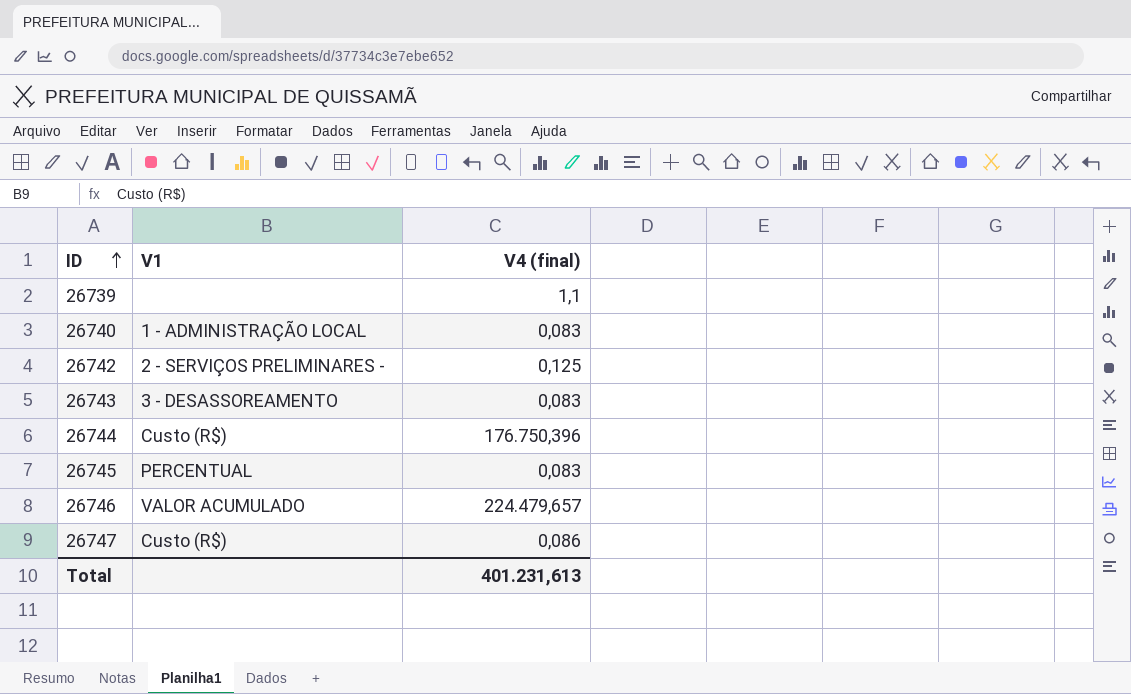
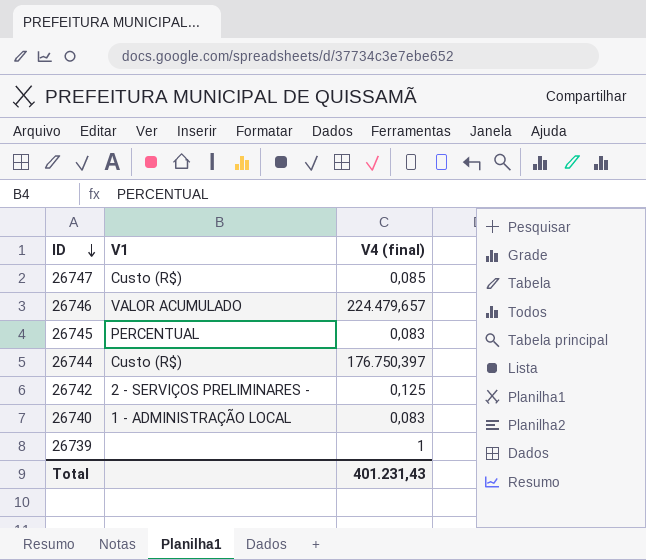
row order: ID ascending -> ID descending
row 26743: 3 - DESASSOREAMENTO | 0,083 -> none
26747 | V4 (final): 0,086 -> 0,085
26744 | V4 (final): 176.750,396 -> 176.750,397
26739 | V4 (final): 1,1 -> 1
Total | V4 (final): 401.231,613 -> 401.231,43

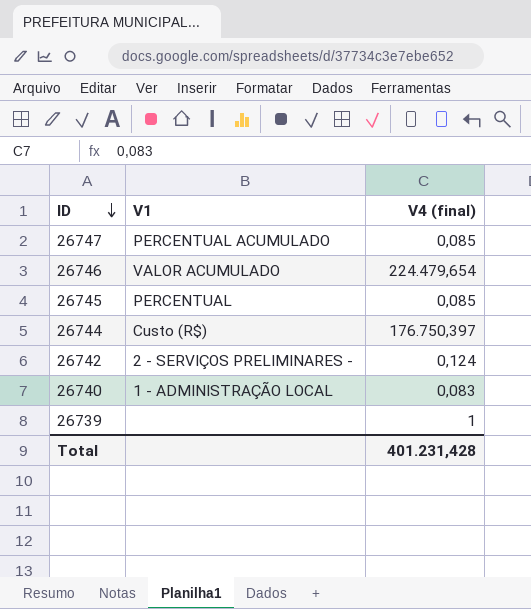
26747 | V1: Custo (R$) -> PERCENTUAL ACUMULADO
26746 | V4 (final): 224.479,657 -> 224.479,654
26745 | V4 (final): 0,083 -> 0,085
26742 | V4 (final): 0,125 -> 0,124
Total | V4 (final): 401.231,43 -> 401.231,428

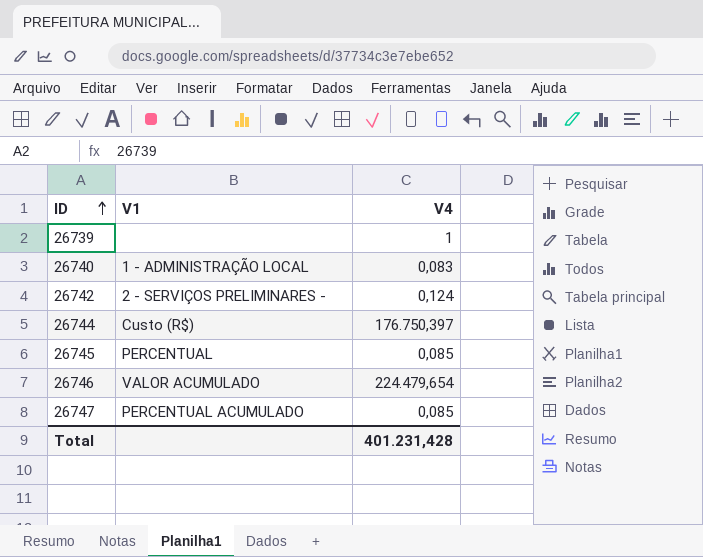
row order: ID descending -> ID ascending
column name: V4 (final) -> V4

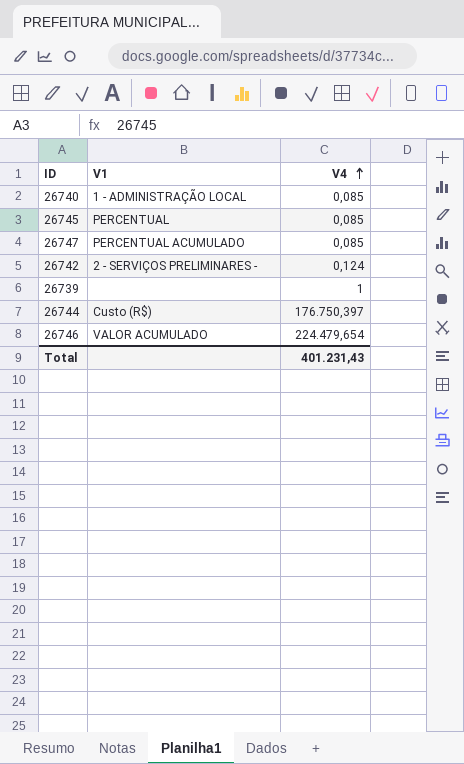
row order: ID ascending -> V4 ascending
26740 | V4: 0,083 -> 0,085
Total | V4: 401.231,428 -> 401.231,43

